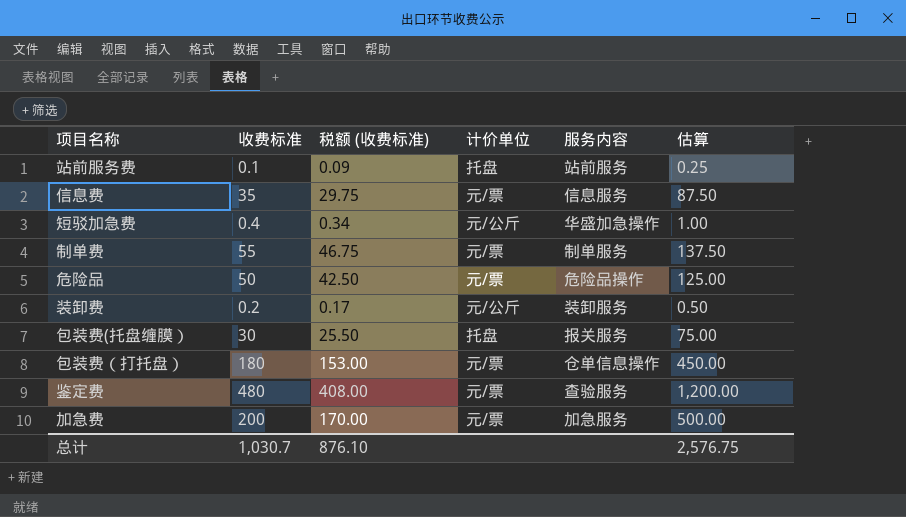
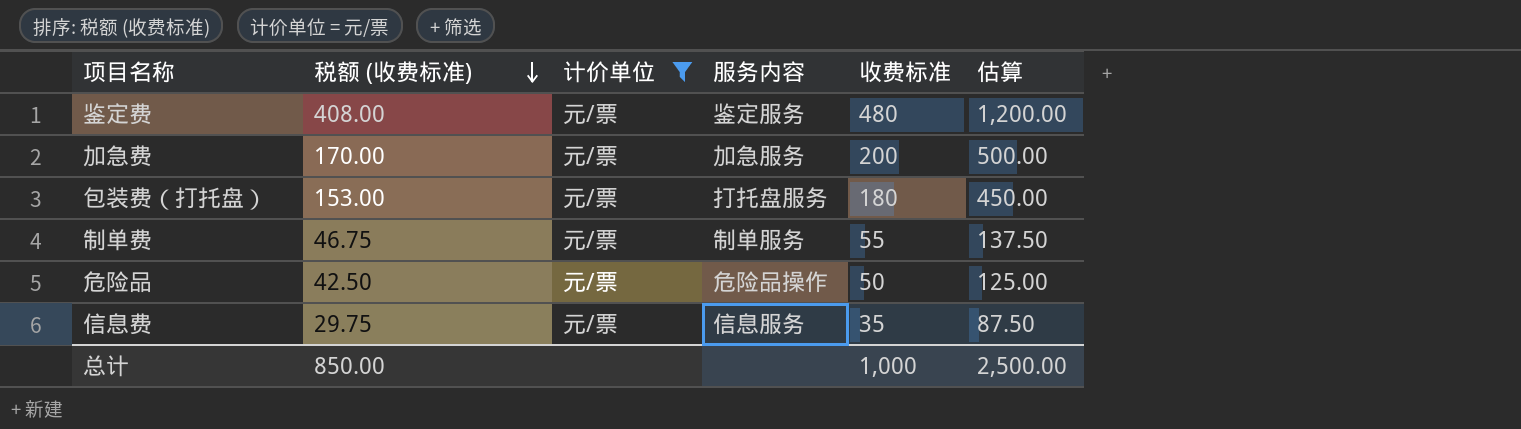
filter: none -> 计价单位 = 元/票
row order: none -> 税额 (收费标准) descending
column 收费标准 | position: 2 -> 5
鉴定费 | 服务内容: 查验服务 -> 鉴定服务
包装费（打托盘） | 服务内容: 仓单信息操作 -> 打托盘服务
总计 | 税额 (收费标准): 876.10 -> 850.00
总计 | 收费标准: 1,030.7 -> 1,000
总计 | 估算: 2,576.75 -> 2,500.00

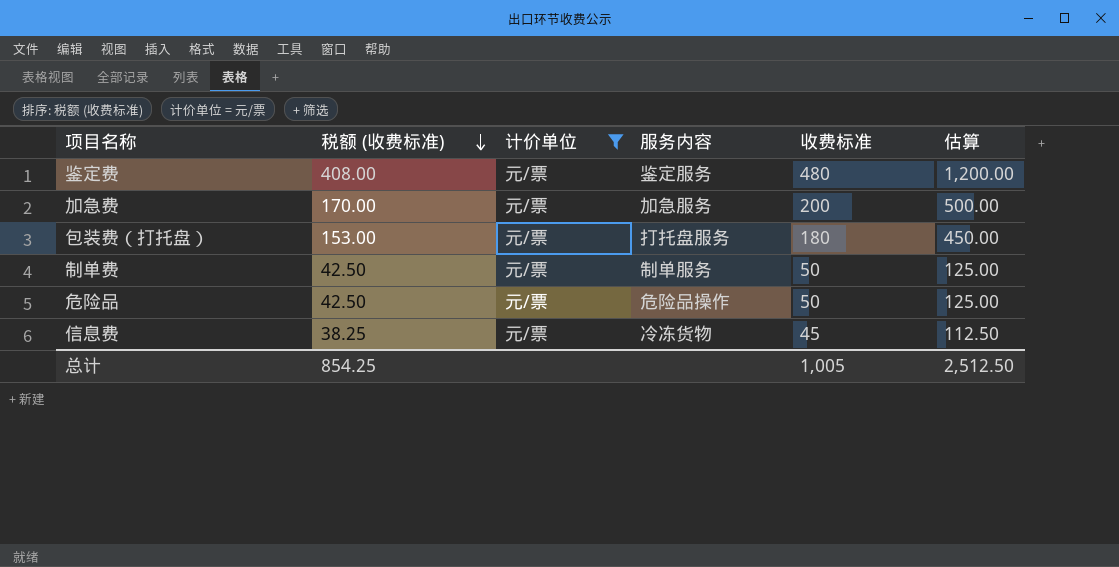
制单费 | 税额 (收费标准): 46.75 -> 42.50
制单费 | 收费标准: 55 -> 50
制单费 | 估算: 137.50 -> 125.00
信息费 | 税额 (收费标准): 29.75 -> 38.25
信息费 | 服务内容: 信息服务 -> 冷冻货物
信息费 | 收费标准: 35 -> 45
信息费 | 估算: 87.50 -> 112.50
总计 | 税额 (收费标准): 850.00 -> 854.25
总计 | 收费标准: 1,000 -> 1,005
总计 | 估算: 2,500.00 -> 2,512.50

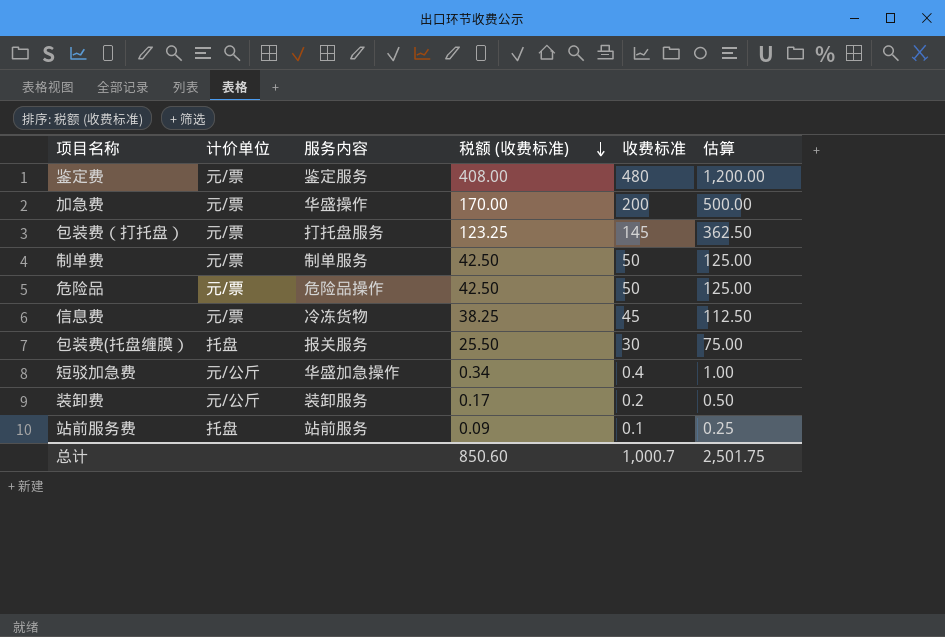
filter: 计价单位 = 元/票 -> none
column 税额 (收费标准) | position: 2 -> 4
加急费 | 服务内容: 加急服务 -> 华盛操作
包装费（打托盘） | 税额 (收费标准): 153.00 -> 123.25
包装费（打托盘） | 收费标准: 180 -> 145
包装费（打托盘） | 估算: 450.00 -> 362.50
总计 | 税额 (收费标准): 854.25 -> 850.60
总计 | 收费标准: 1,005 -> 1,000.7
总计 | 估算: 2,512.50 -> 2,501.75

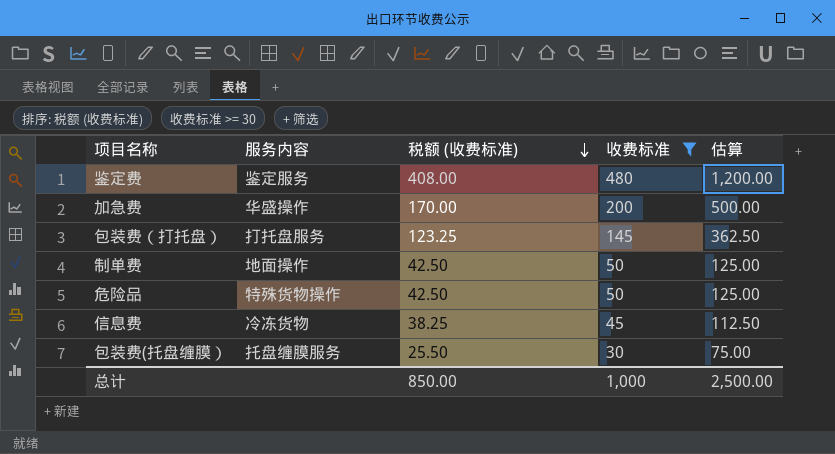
filter: none -> 收费标准 >= 30
column 计价单位 | position: 2 -> none
制单费 | 服务内容: 制单服务 -> 地面操作
危险品 | 服务内容: 危险品操作 -> 特殊货物操作
包装费(托盘缠膜） | 服务内容: 报关服务 -> 托盘缠膜服务
总计 | 税额 (收费标准): 850.60 -> 850.00
总计 | 收费标准: 1,000.7 -> 1,000
总计 | 估算: 2,501.75 -> 2,500.00

